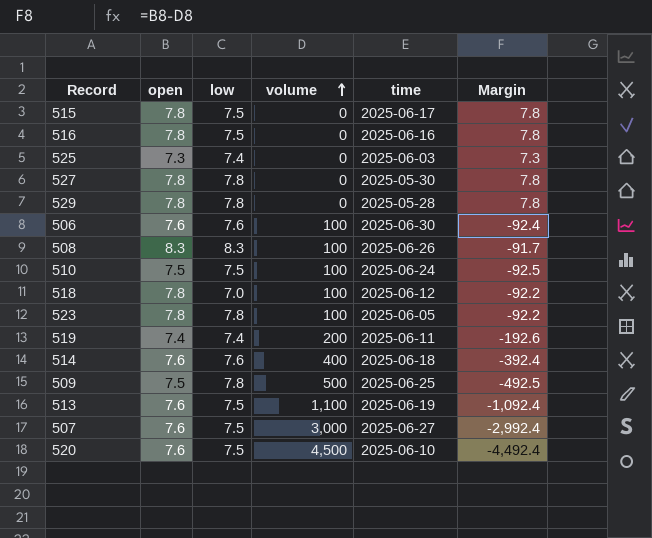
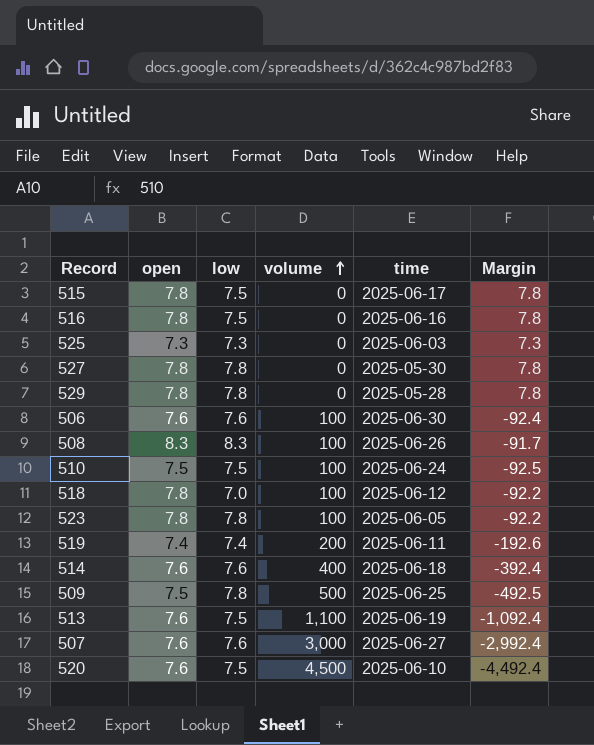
525 | low: 7.4 -> 7.3
507 | low: 7.5 -> 7.6

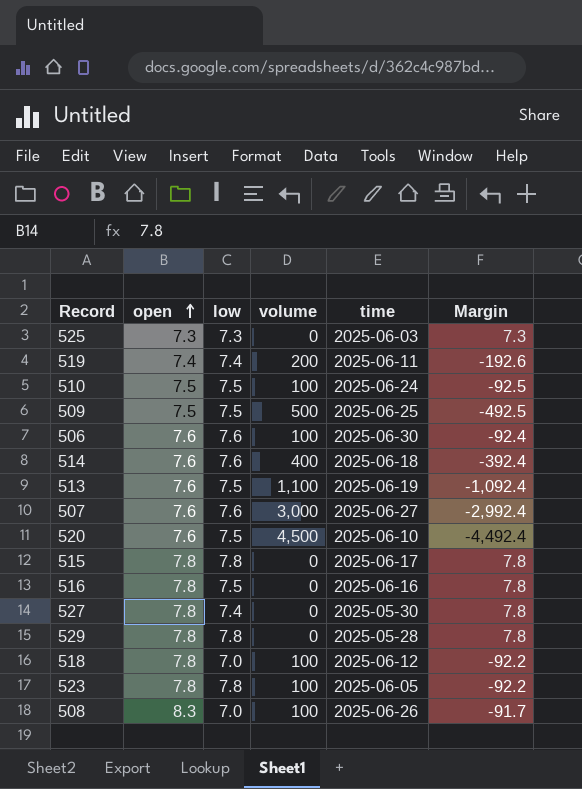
row order: volume ascending -> open ascending
509 | low: 7.8 -> 7.5
515 | low: 7.5 -> 7.8
527 | low: 7.8 -> 7.4
508 | low: 8.3 -> 7.0

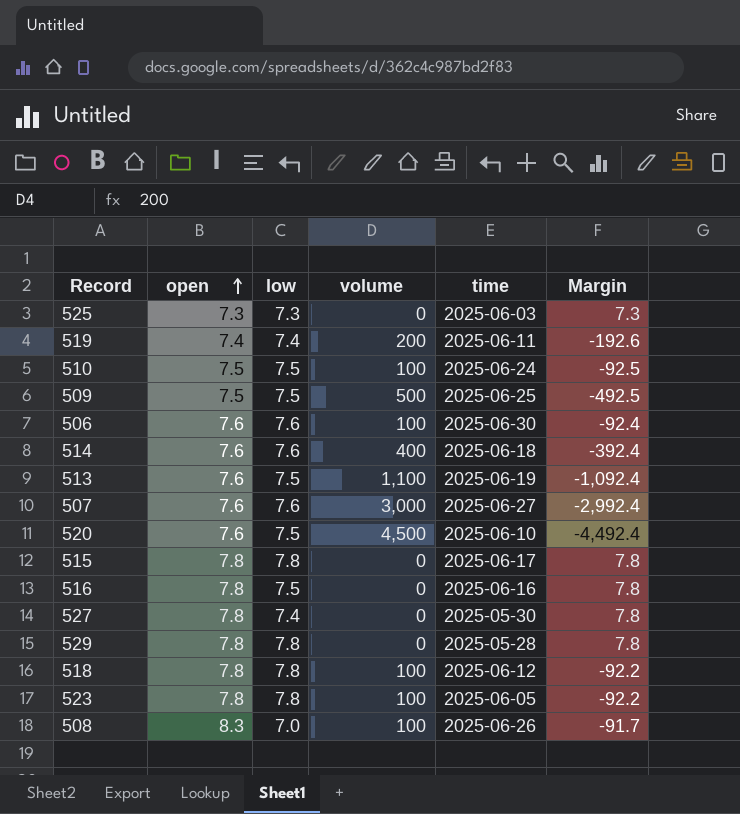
518 | low: 7.0 -> 7.8

